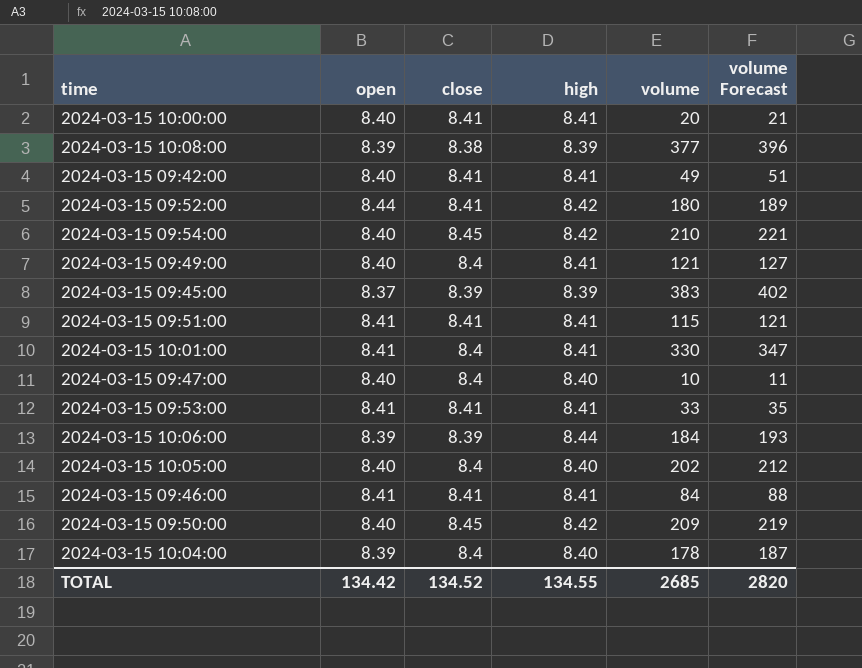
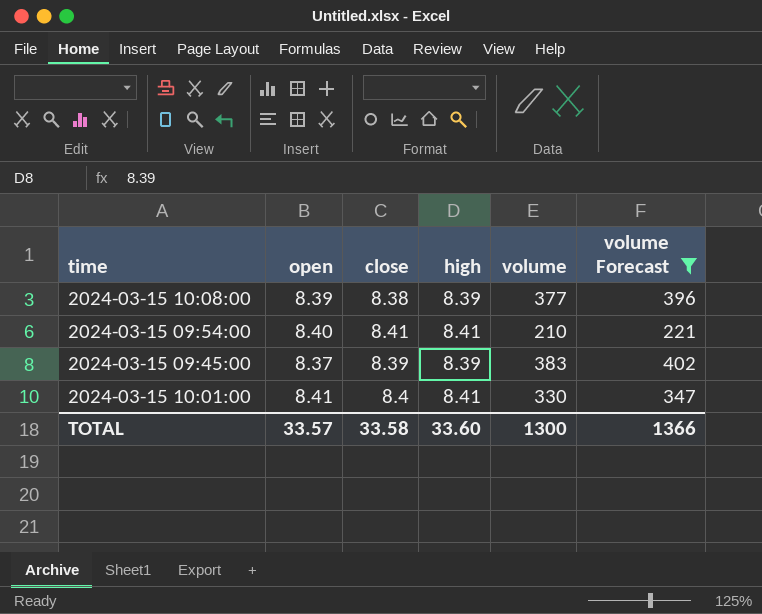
filter: none -> volume Forecast >= 221
2024-03-15 09:54:00 | close: 8.45 -> 8.41
2024-03-15 09:54:00 | high: 8.42 -> 8.41
TOTAL | open: 134.42 -> 33.57
TOTAL | close: 134.52 -> 33.58
TOTAL | high: 134.55 -> 33.60
TOTAL | volume: 2685 -> 1300
TOTAL | volume Forecast: 2820 -> 1366

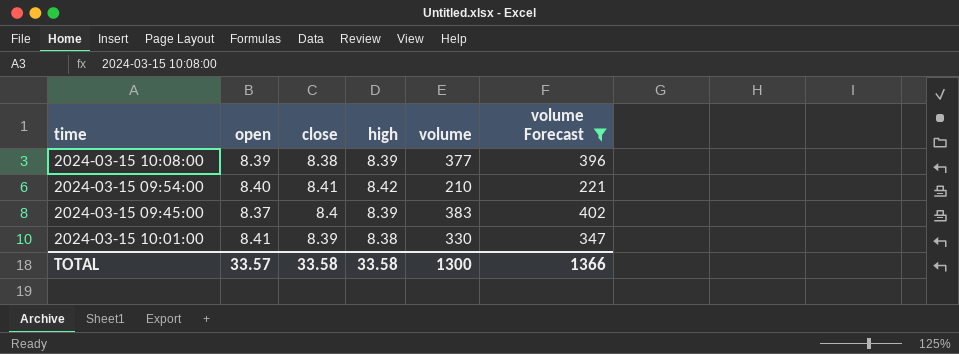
2024-03-15 09:54:00 | high: 8.41 -> 8.42
2024-03-15 09:45:00 | close: 8.39 -> 8.4
2024-03-15 10:01:00 | close: 8.4 -> 8.39
2024-03-15 10:01:00 | high: 8.41 -> 8.38
TOTAL | high: 33.60 -> 33.58

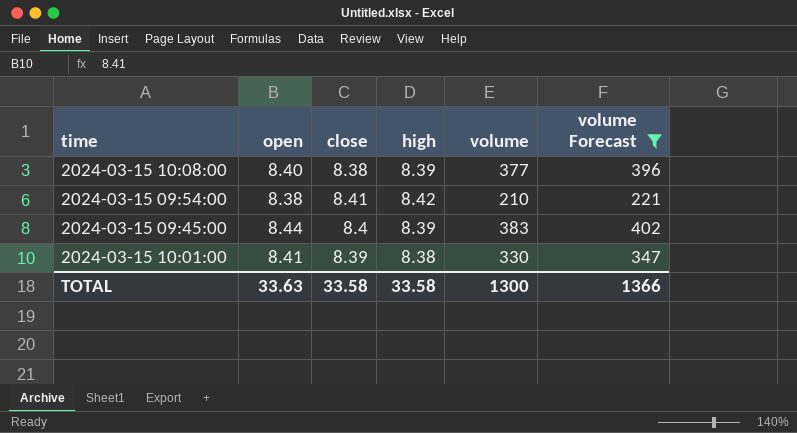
2024-03-15 10:08:00 | open: 8.39 -> 8.40
2024-03-15 09:54:00 | open: 8.40 -> 8.38
2024-03-15 09:45:00 | open: 8.37 -> 8.44
TOTAL | open: 33.57 -> 33.63

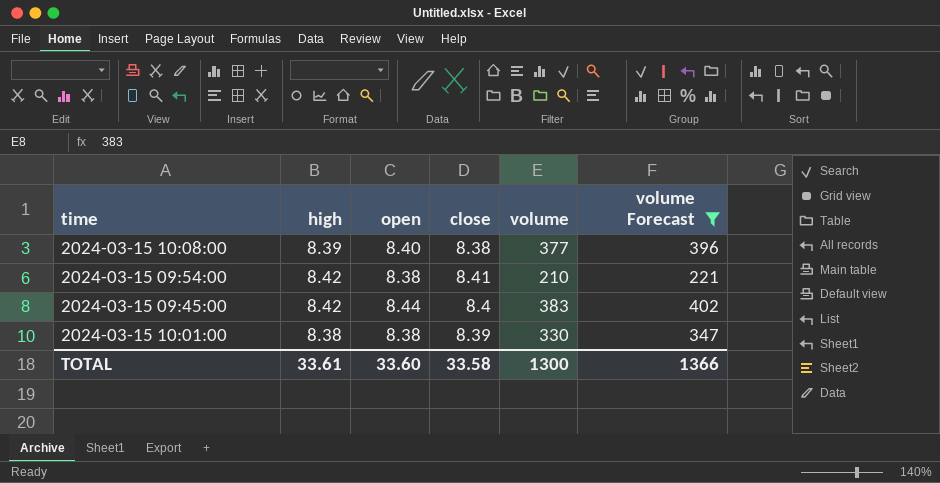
column high | position: 4 -> 2
2024-03-15 09:45:00 | high: 8.39 -> 8.42
2024-03-15 10:01:00 | open: 8.41 -> 8.38
TOTAL | high: 33.58 -> 33.61
TOTAL | open: 33.63 -> 33.60

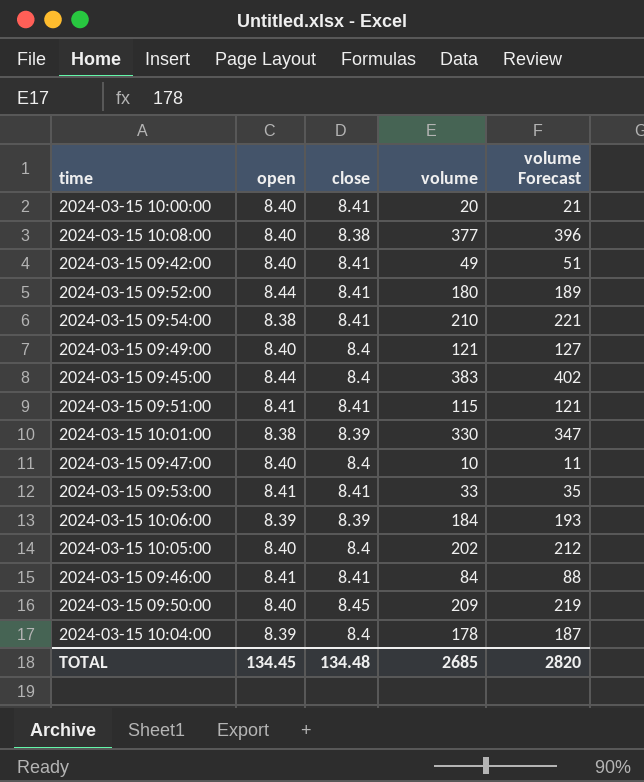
filter: volume Forecast >= 221 -> none
column high | position: 2 -> none
TOTAL | open: 33.60 -> 134.45
TOTAL | close: 33.58 -> 134.48
TOTAL | volume: 1300 -> 2685
TOTAL | volume Forecast: 1366 -> 2820

